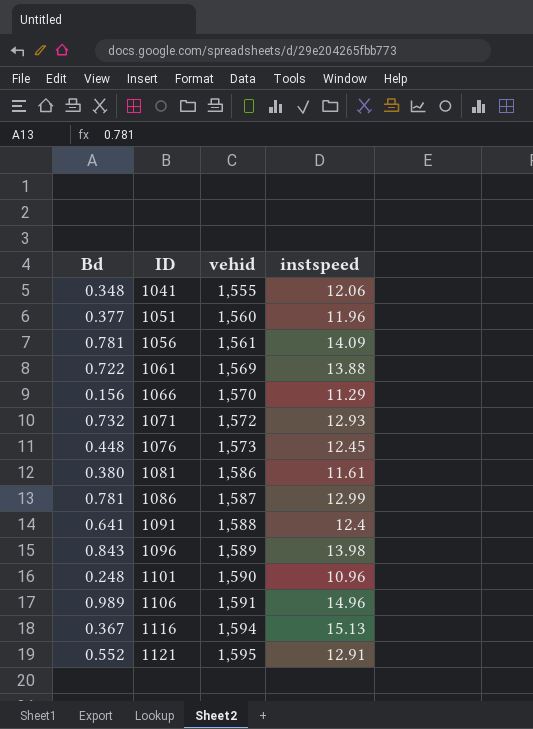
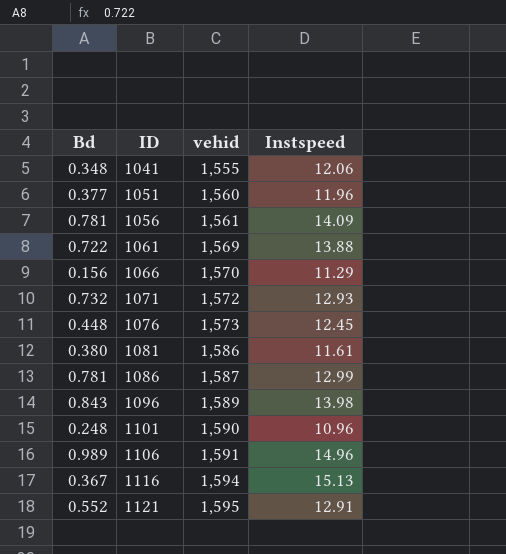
column name: instspeed -> Instspeed
row 1091: 0.641 | 1,588 | 12.4 -> none

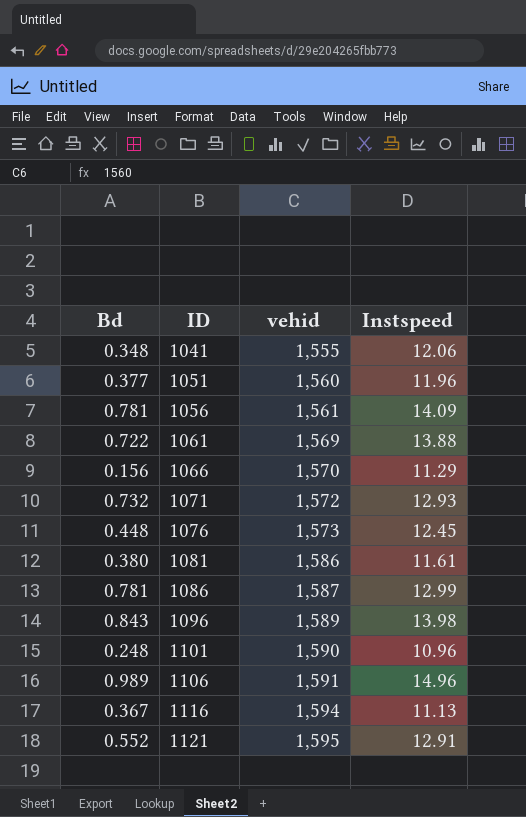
1116 | Instspeed: 15.13 -> 11.13

